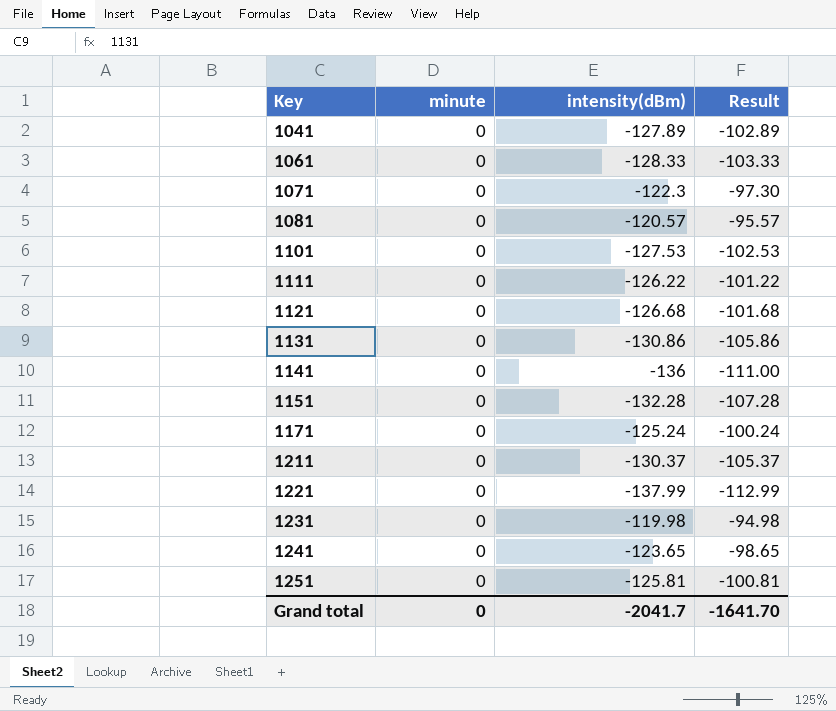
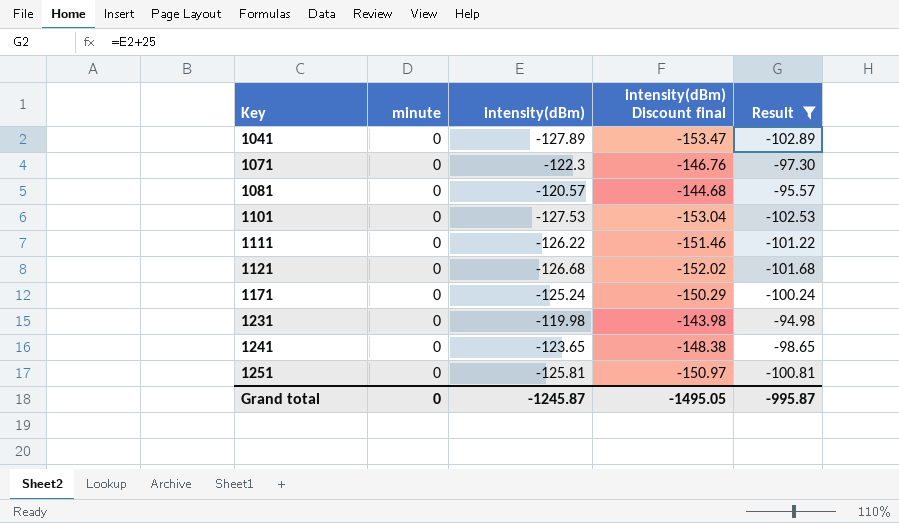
filter: none -> Result >= -102.89
column intensity(dBm) Discount final | formula: none -> [intensity(dBm)] * 1.2
Grand total | intensity(dBm): -2041.7 -> -1245.87
Grand total | Result: -1641.70 -> -995.87

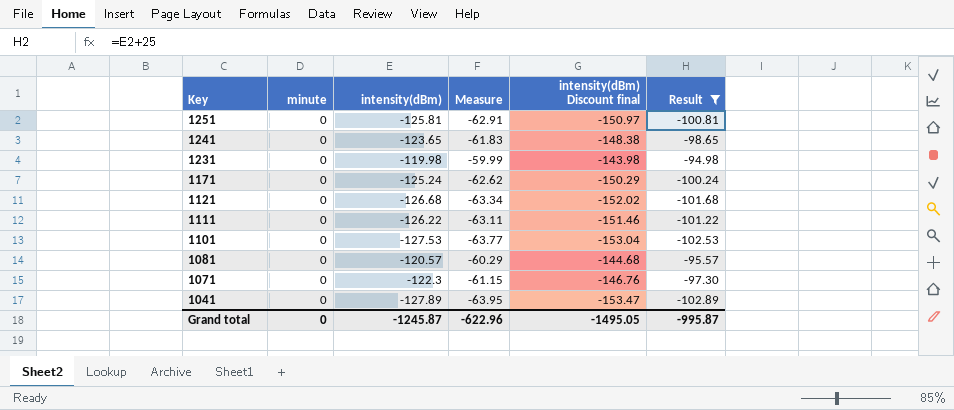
row order: Key ascending -> Key descending
column Measure | formula: none -> [intensity(dBm)] * 0.5

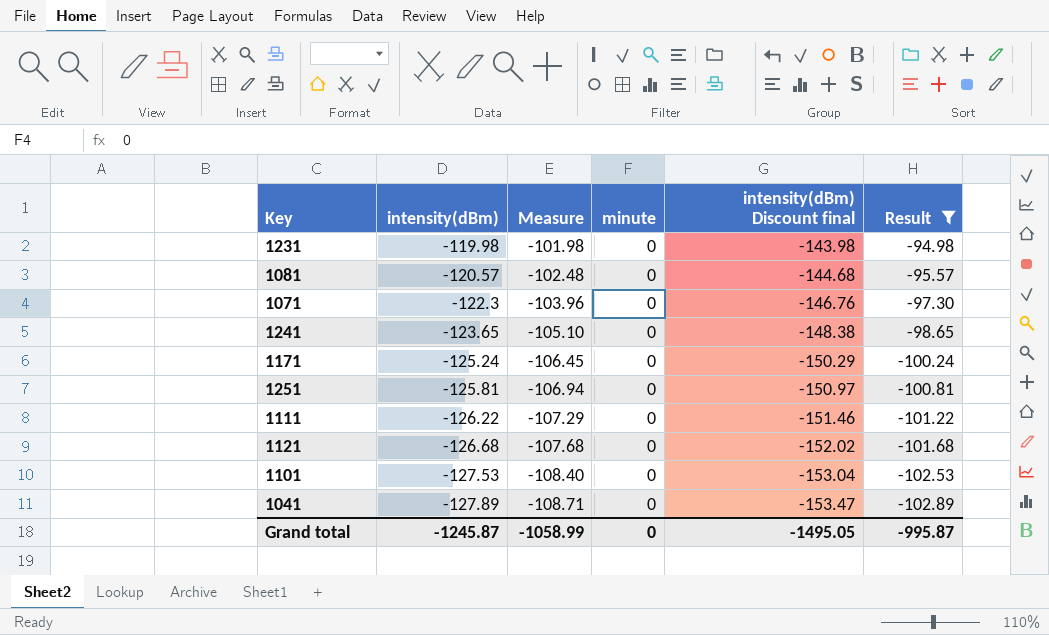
row order: Key descending -> intensity(dBm) descending
column Measure | formula: [intensity(dBm)] * 0.5 -> [intensity(dBm)] * 0.85
column minute | position: 2 -> 4
Grand total | Measure: -622.96 -> -1058.99

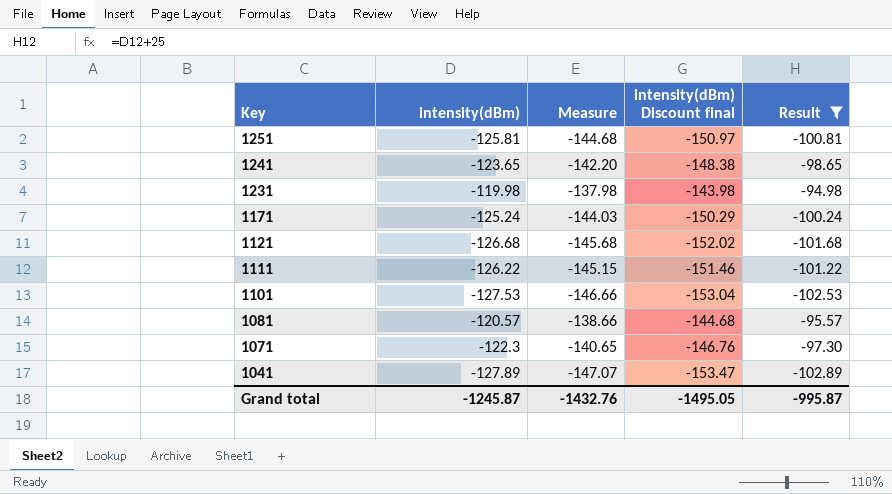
row order: intensity(dBm) descending -> Key descending
column minute | position: 4 -> none
column Measure | formula: [intensity(dBm)] * 0.85 -> [intensity(dBm)] * 1.15
Grand total | Measure: -1058.99 -> -1432.76

